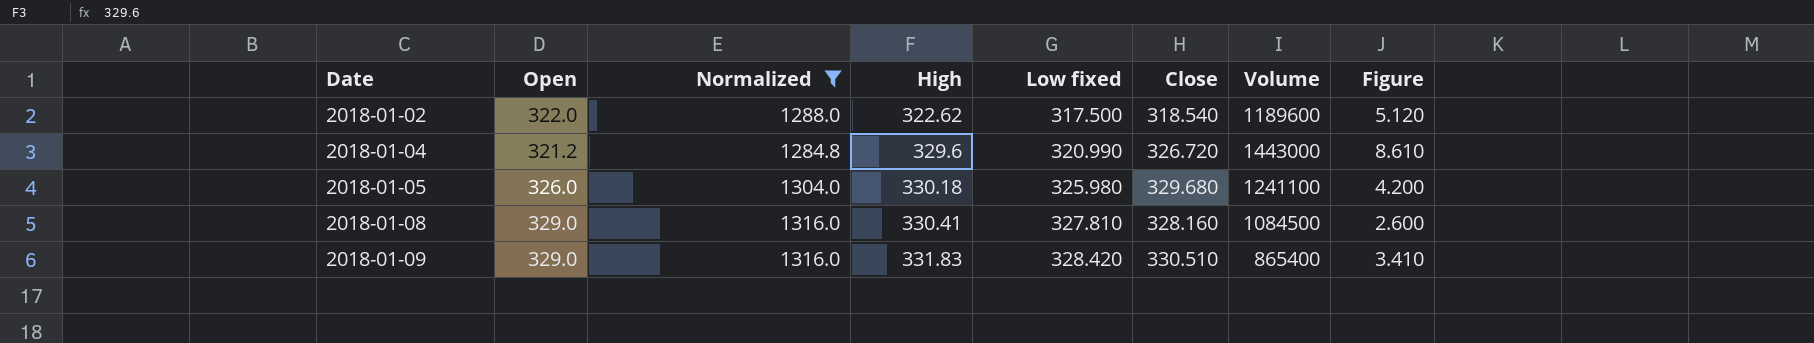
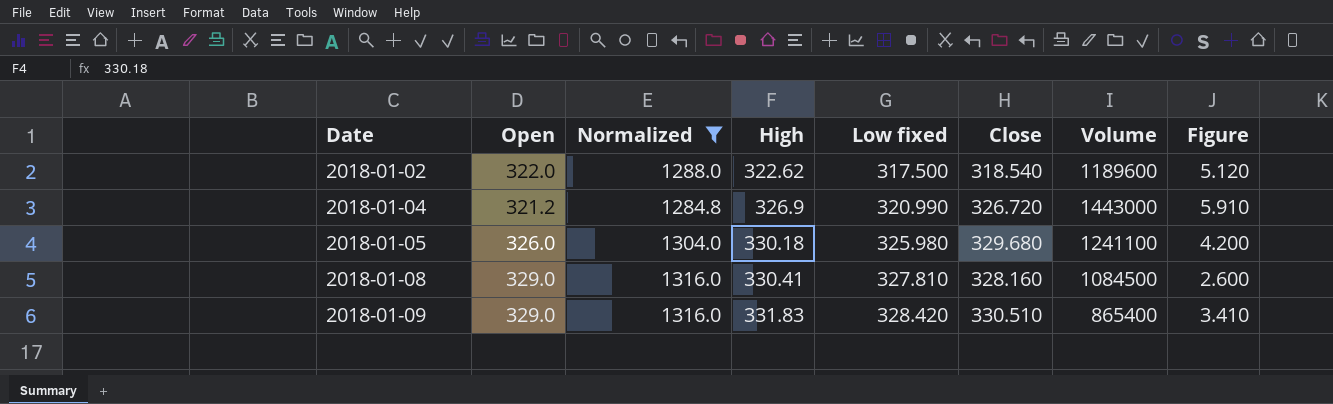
2018-01-04 | High: 329.6 -> 326.9
2018-01-04 | Figure: 8.610 -> 5.910

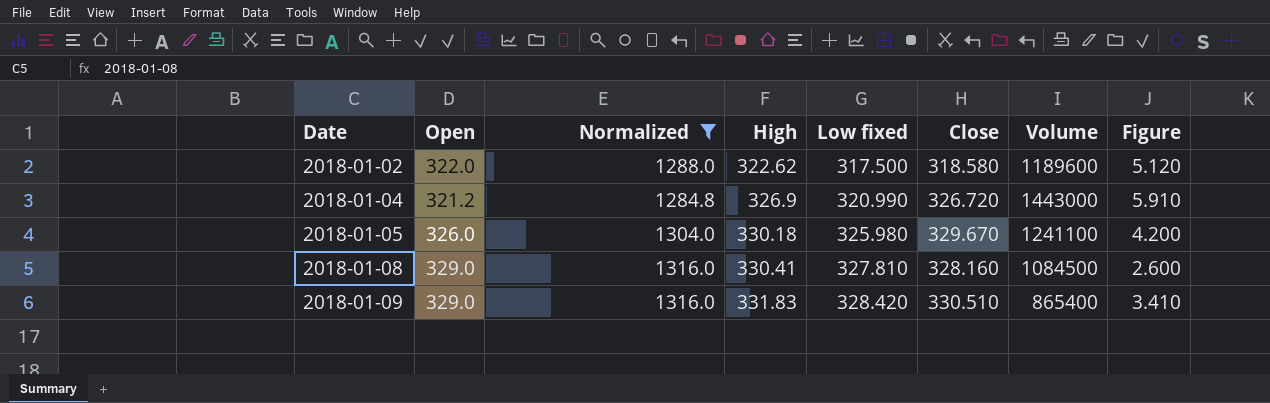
2018-01-02 | Close: 318.540 -> 318.580
2018-01-05 | Close: 329.680 -> 329.670

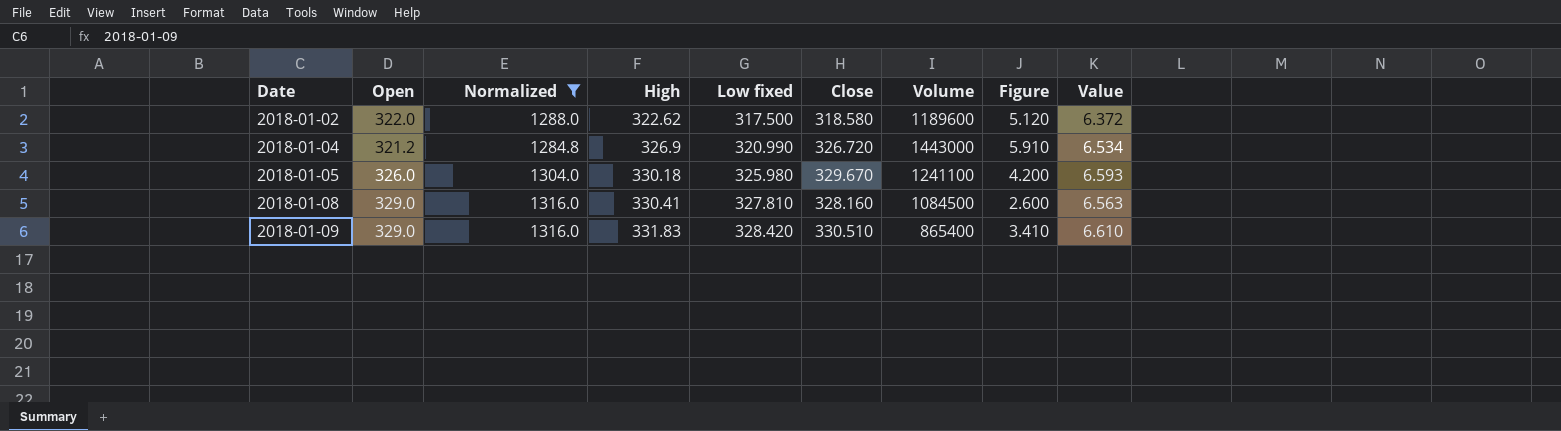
column Value | formula: none -> [Close] * 0.02

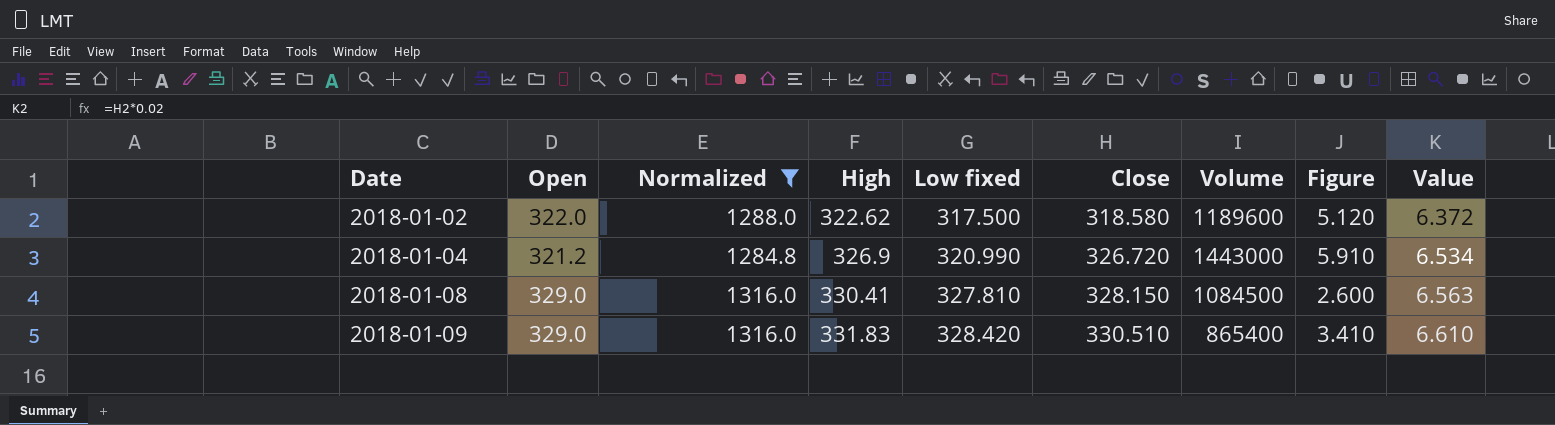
row 2018-01-05: 326.0 | 1304.0 | 330.18 | 325.980 | 329.670 | 1241100 | 4.200 | 6.593 -> none
2018-01-08 | Close: 328.160 -> 328.150

